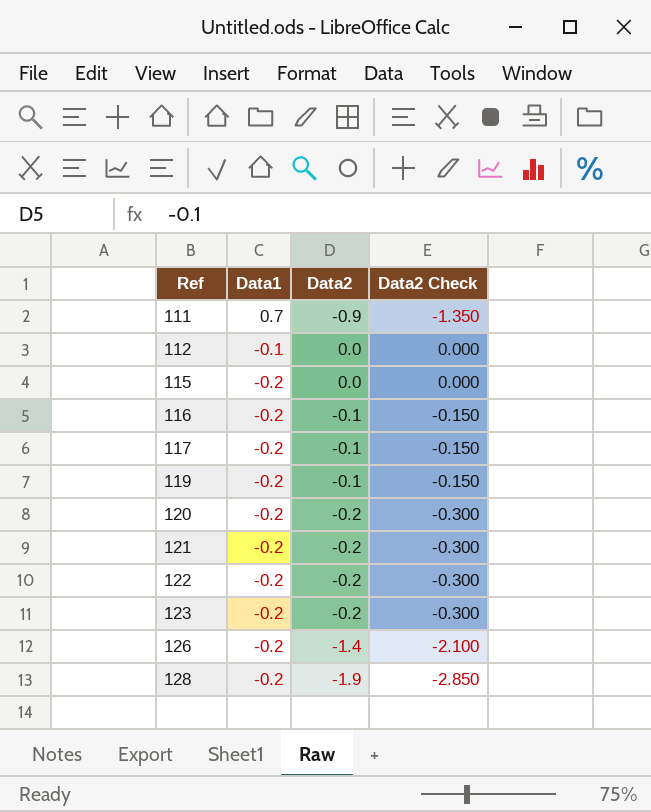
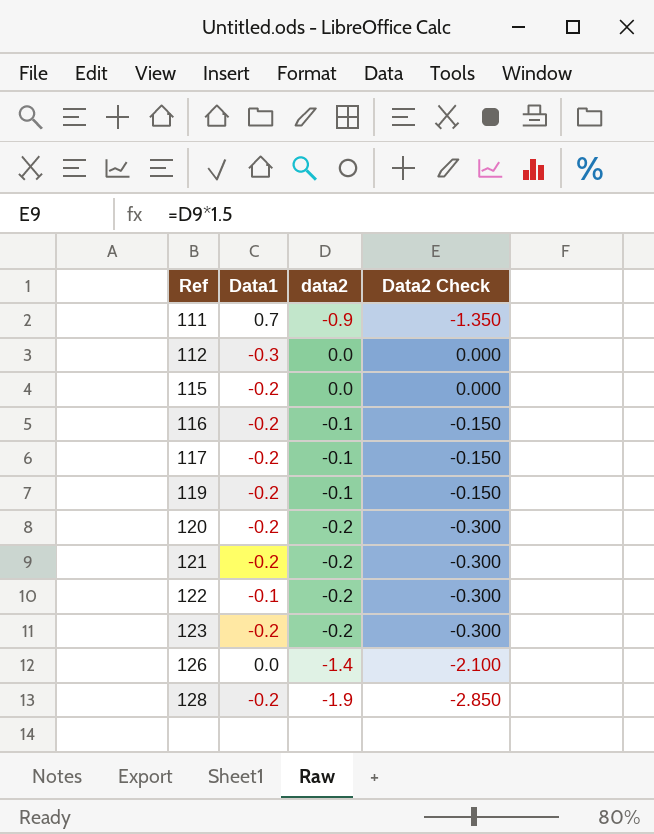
column name: Data2 -> data2
112 | Data1: -0.1 -> -0.3
122 | Data1: -0.2 -> -0.1
126 | Data1: -0.2 -> 0.0

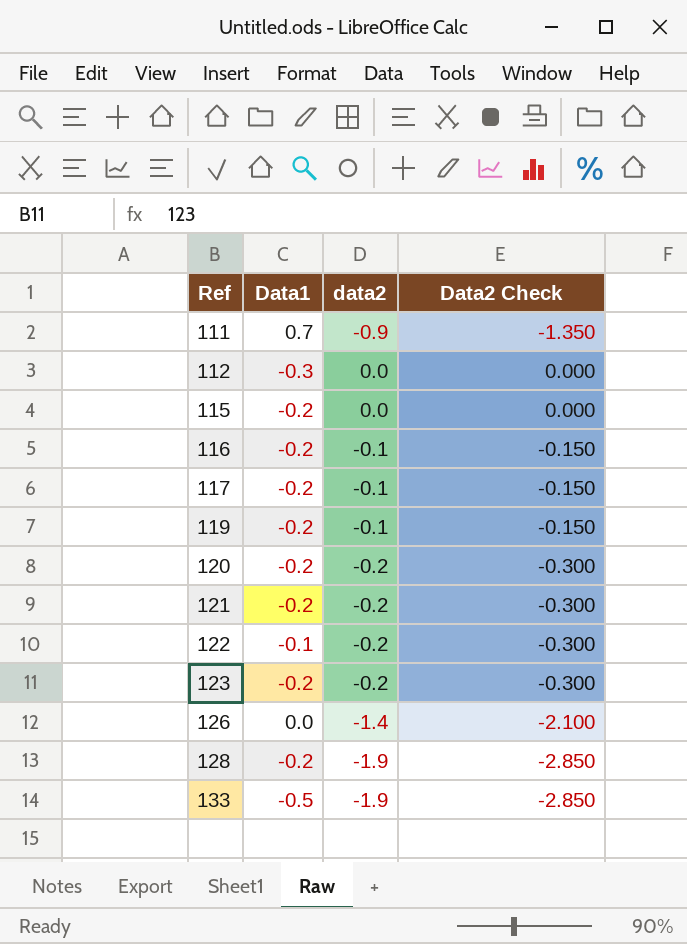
row 133: none -> -0.5 | -1.9 | -2.850

